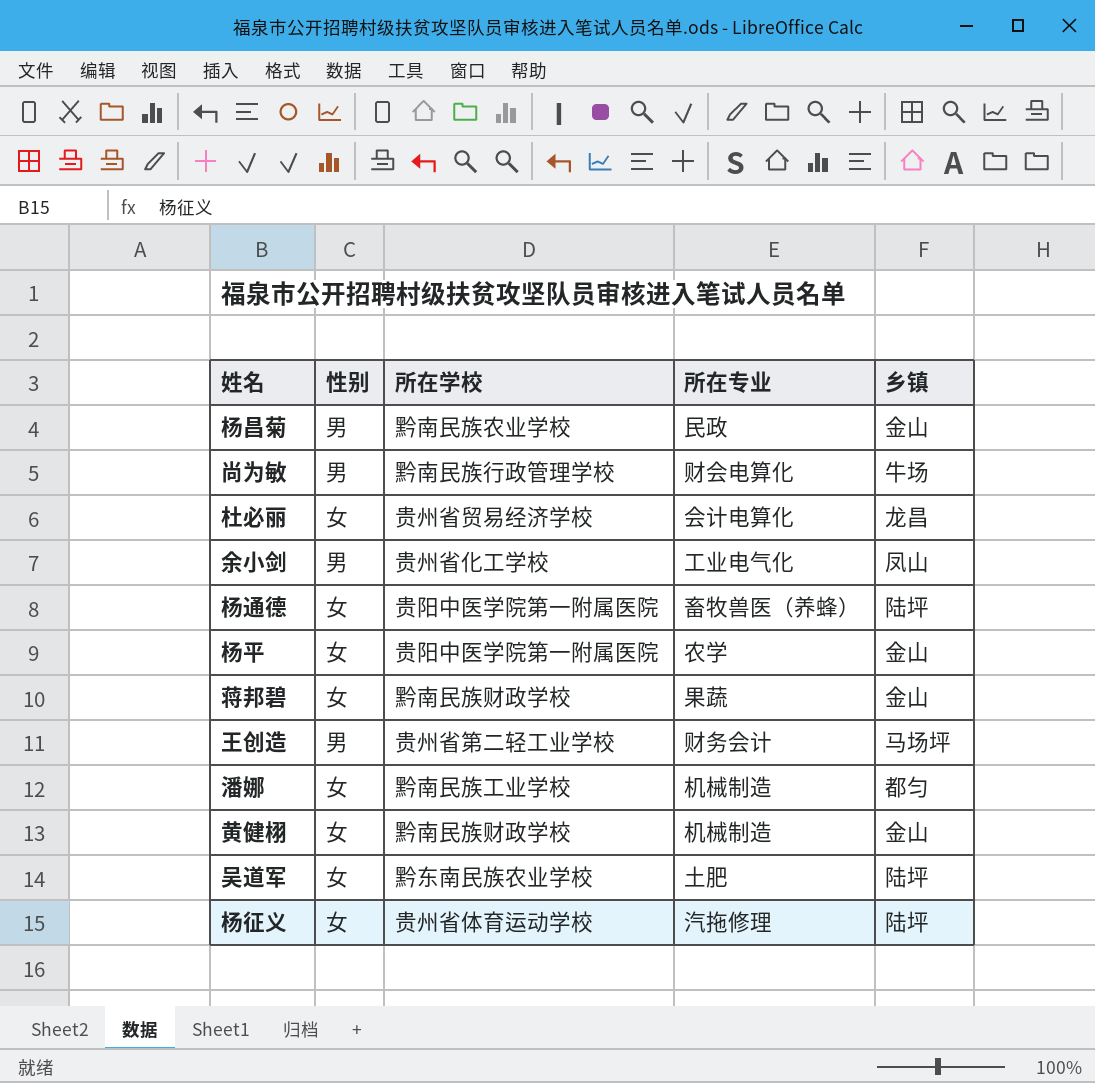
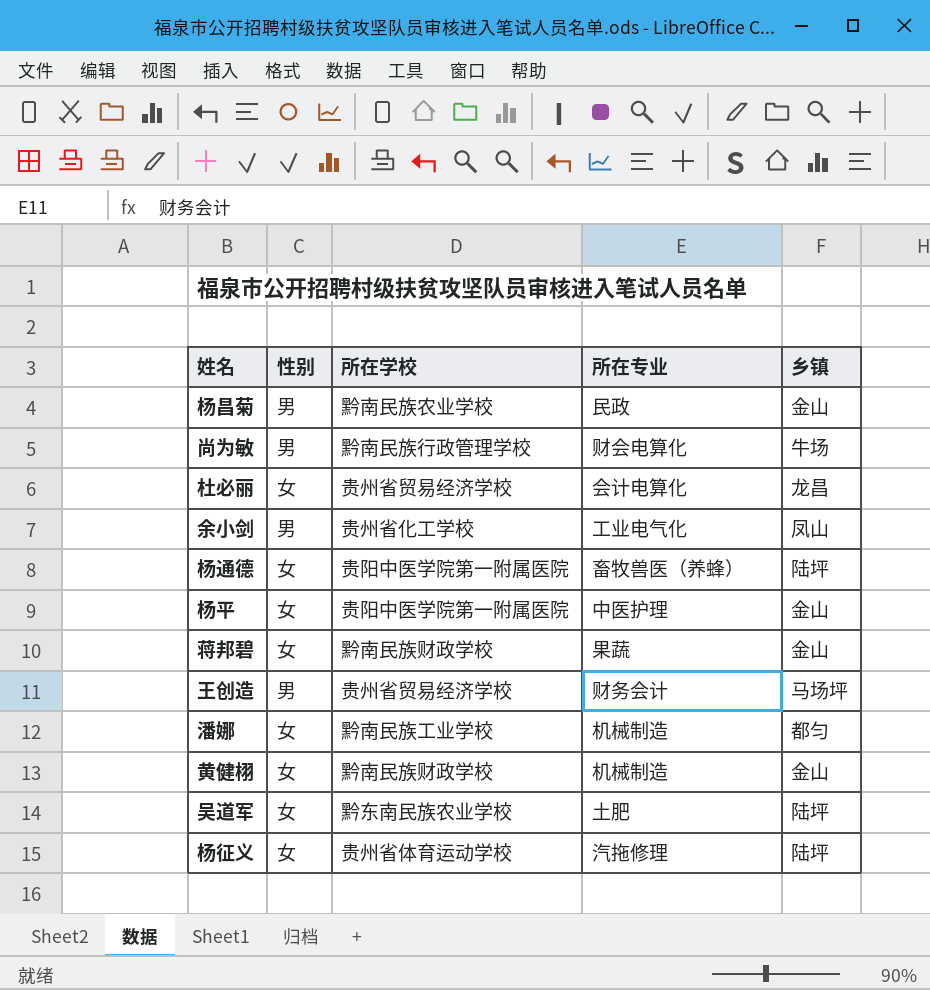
杨平 | 所在专业: 农学 -> 中医护理
王创造 | 所在学校: 贵州省第二轻工业学校 -> 贵州省贸易经济学校

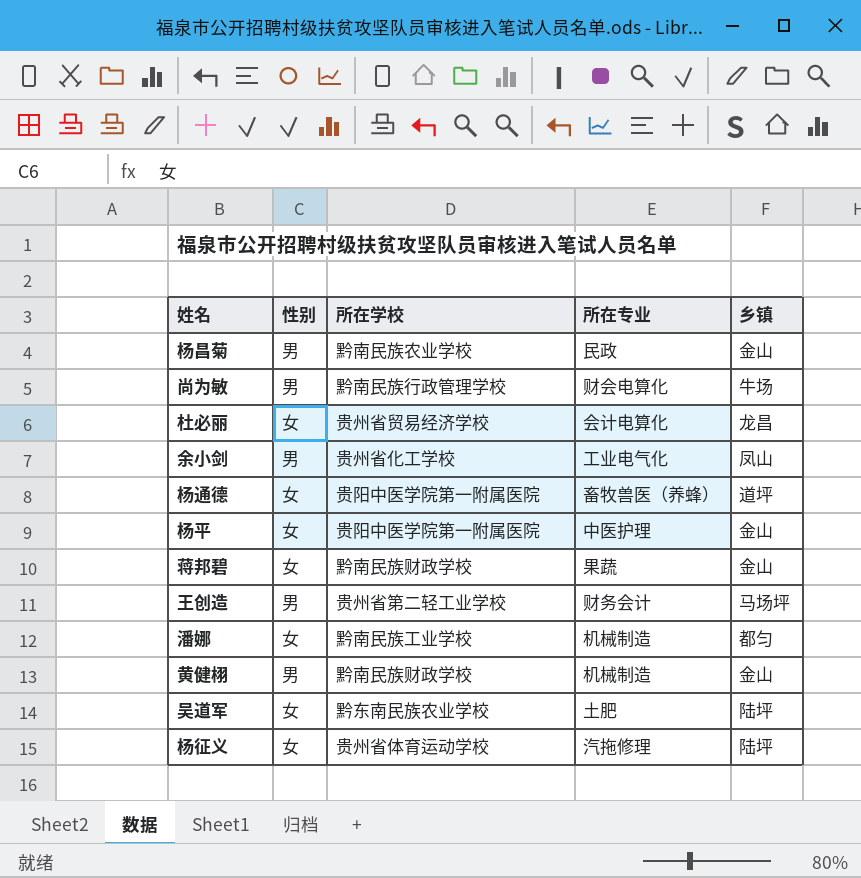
杨通德 | 乡镇: 陆坪 -> 道坪
王创造 | 所在学校: 贵州省贸易经济学校 -> 贵州省第二轻工业学校
黄健栩 | 性别: 女 -> 男

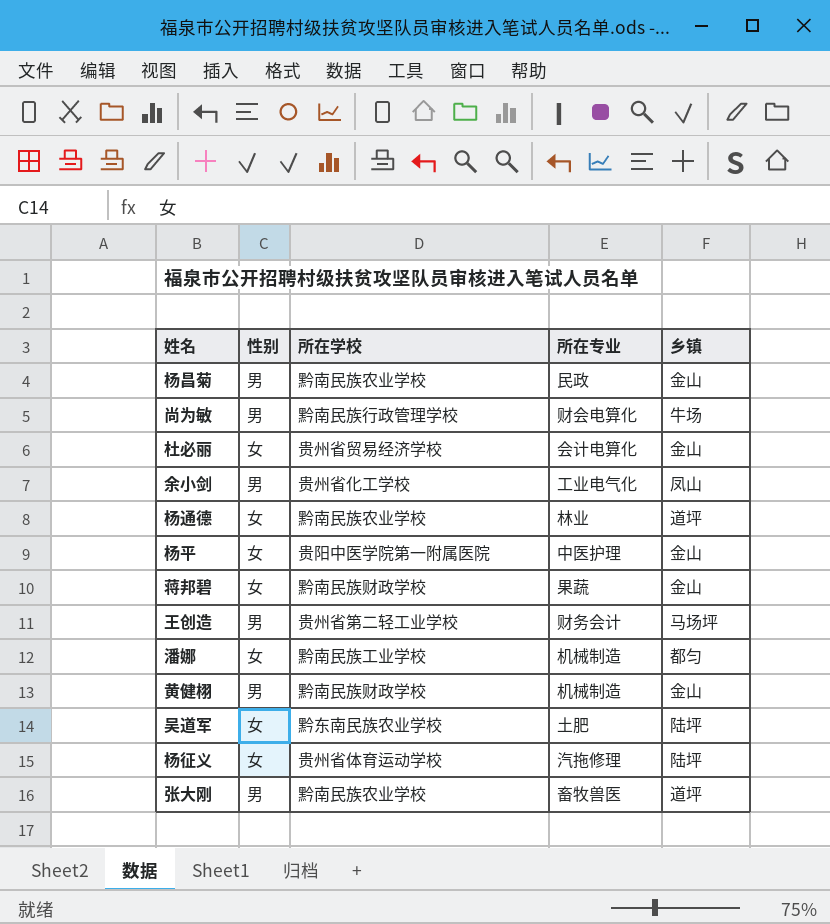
杜必丽 | 乡镇: 龙昌 -> 金山
杨通德 | 所在学校: 贵阳中医学院第一附属医院 -> 黔南民族农业学校
杨通德 | 所在专业: 畜牧兽医（养蜂） -> 林业
row 张大刚: none -> 男 | 黔南民族农业学校 | 畜牧兽医 | 道坪

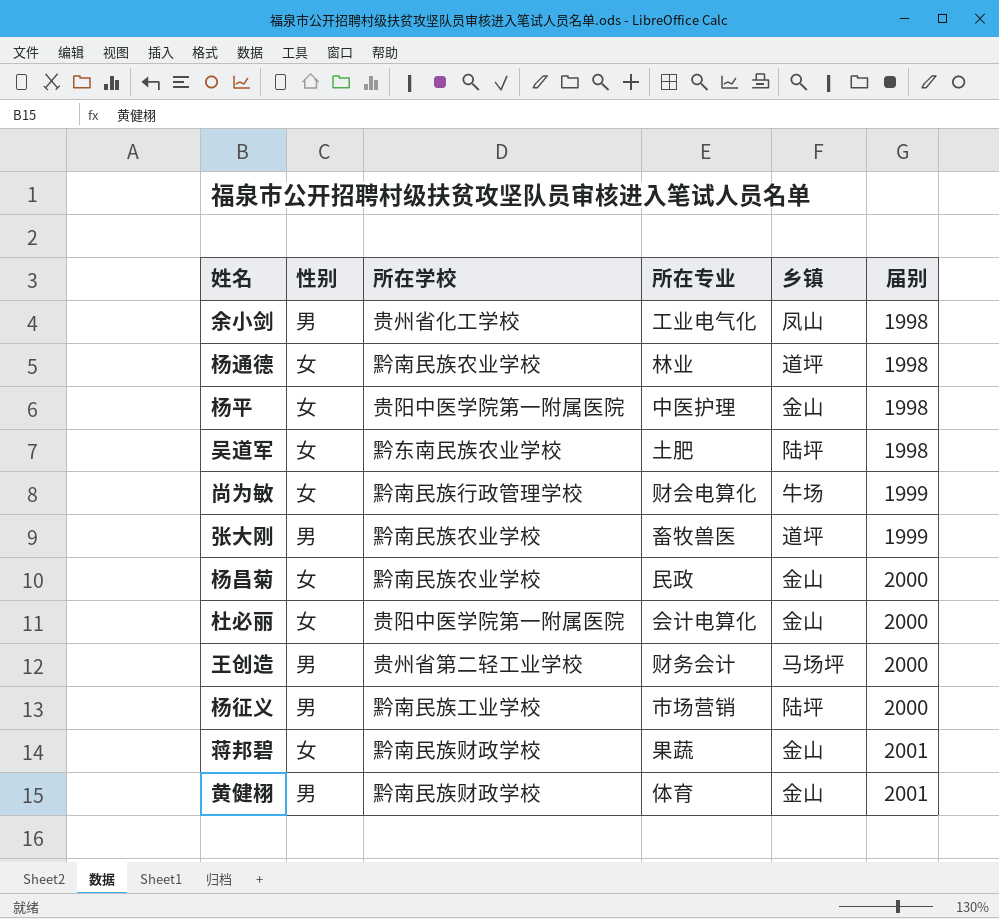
row order: none -> 届别 ascending
column 届别 | position: none -> 6
row 潘娜: 女 | 黔南民族工业学校 | 机械制造 | 都匀 -> none
尚为敏 | 性别: 男 -> 女
杨昌菊 | 性别: 男 -> 女
杜必丽 | 所在学校: 贵州省贸易经济学校 -> 贵阳中医学院第一附属医院
杨征义 | 性别: 女 -> 男
杨征义 | 所在学校: 贵州省体育运动学校 -> 黔南民族工业学校
杨征义 | 所在专业: 汽拖修理 -> 市场营销
黄健栩 | 所在专业: 机械制造 -> 体育

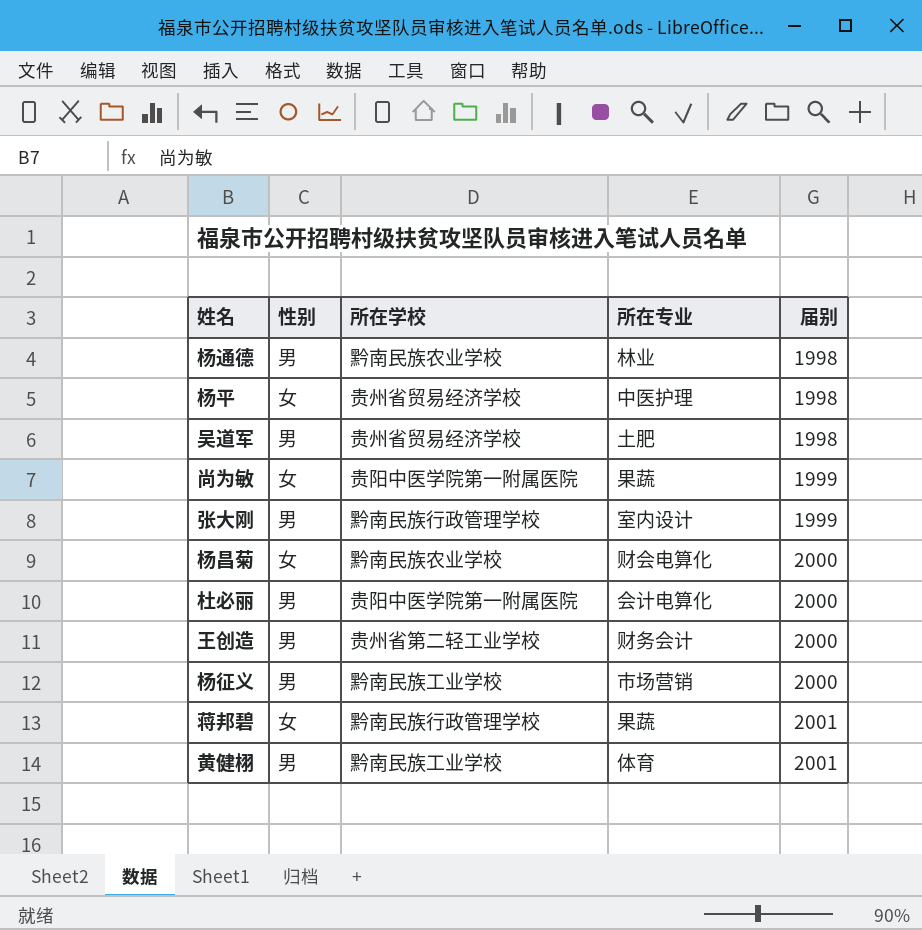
column 乡镇 | position: 5 -> none
row 余小剑: 男 | 贵州省化工学校 | 工业电气化 | 凤山 | 1998 -> none
杨通德 | 性别: 女 -> 男
杨平 | 所在学校: 贵阳中医学院第一附属医院 -> 贵州省贸易经济学校
吴道军 | 性别: 女 -> 男
吴道军 | 所在学校: 黔东南民族农业学校 -> 贵州省贸易经济学校
尚为敏 | 所在学校: 黔南民族行政管理学校 -> 贵阳中医学院第一附属医院
尚为敏 | 所在专业: 财会电算化 -> 果蔬
张大刚 | 所在学校: 黔南民族农业学校 -> 黔南民族行政管理学校
张大刚 | 所在专业: 畜牧兽医 -> 室内设计
杨昌菊 | 所在专业: 民政 -> 财会电算化
杜必丽 | 性别: 女 -> 男
蒋邦碧 | 所在学校: 黔南民族财政学校 -> 黔南民族行政管理学校
黄健栩 | 所在学校: 黔南民族财政学校 -> 黔南民族工业学校

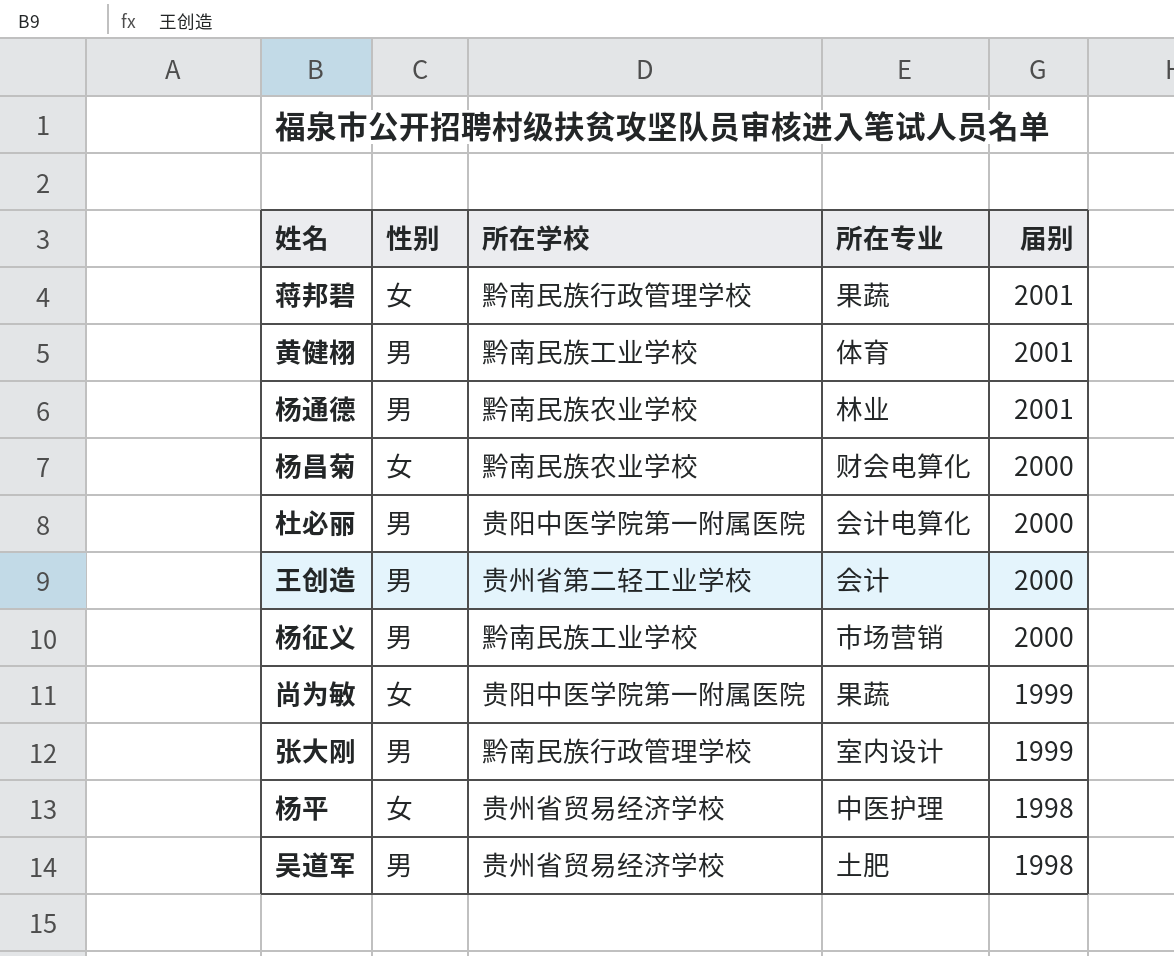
row order: 届别 ascending -> 届别 descending
杨通德 | 届别: 1998 -> 2001
王创造 | 所在专业: 财务会计 -> 会计

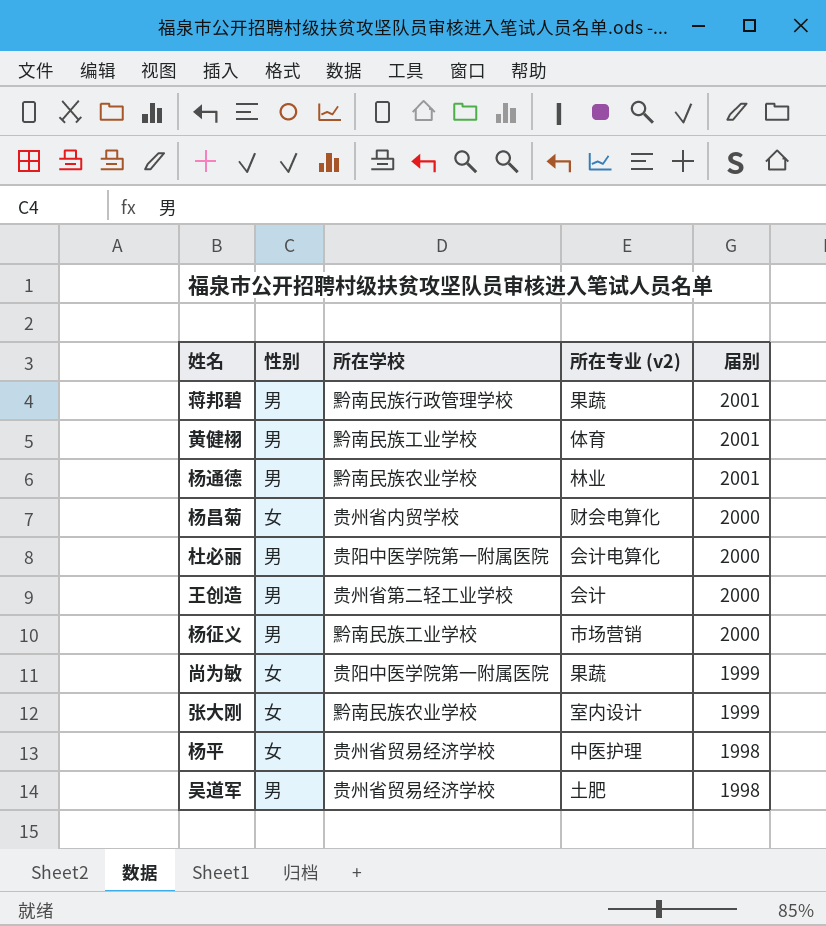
column name: 所在专业 -> 所在专业 (v2)
蒋邦碧 | 性别: 女 -> 男
杨昌菊 | 所在学校: 黔南民族农业学校 -> 贵州省内贸学校
张大刚 | 性别: 男 -> 女
张大刚 | 所在学校: 黔南民族行政管理学校 -> 黔南民族农业学校

